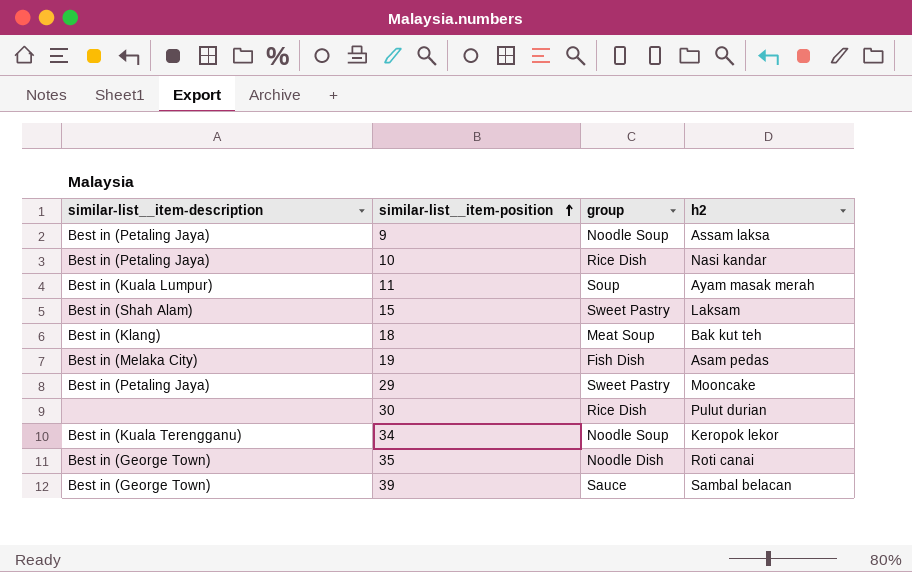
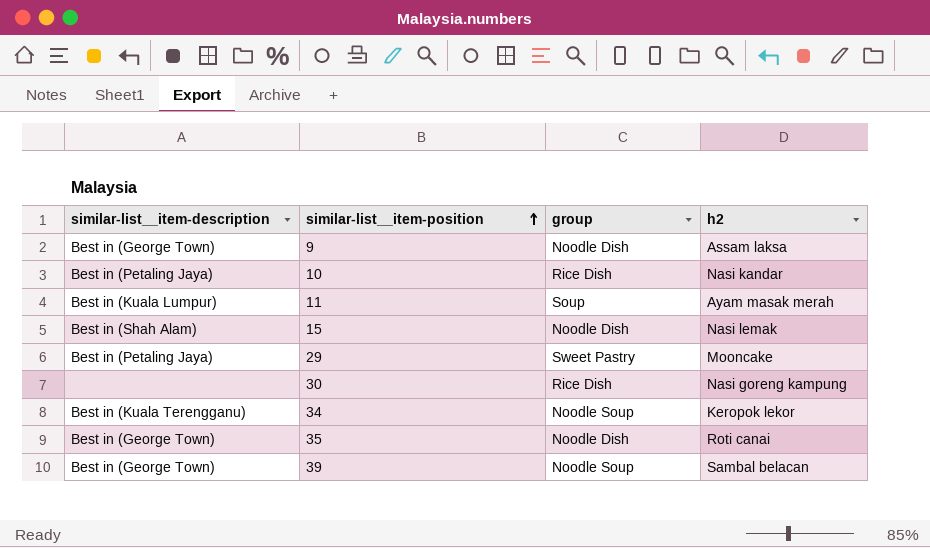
row 18: Best in (Klang) | Meat Soup | Bak kut teh -> none
row 19: Best in (Melaka City) | Fish Dish | Asam pedas -> none
9 | similar-list__item-description: Best in (Petaling Jaya) -> Best in (George Town)
9 | group: Noodle Soup -> Noodle Dish
15 | group: Sweet Pastry -> Noodle Dish
15 | h2: Laksam -> Nasi lemak
30 | h2: Pulut durian -> Nasi goreng kampung
39 | group: Sauce -> Noodle Soup

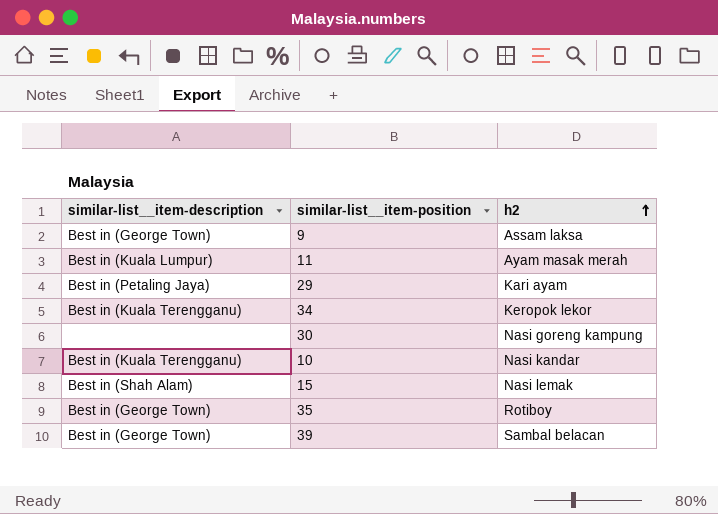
row order: similar-list__item-position ascending -> h2 ascending
column group | position: 3 -> none
29 | h2: Mooncake -> Kari ayam
10 | similar-list__item-description: Best in (Petaling Jaya) -> Best in (Kuala Terengganu)
35 | h2: Roti canai -> Rotiboy

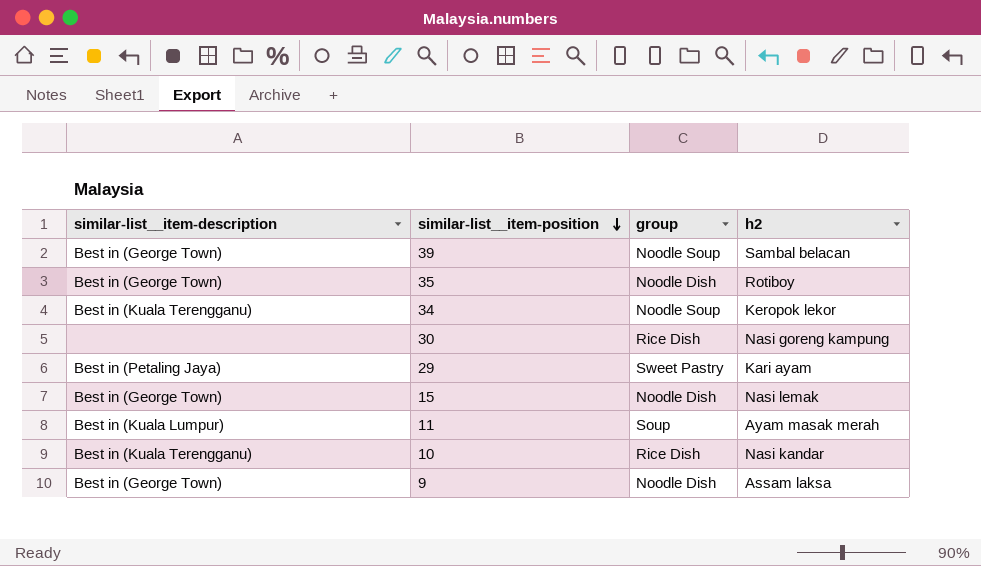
row order: h2 ascending -> similar-list__item-position descending
column group | position: none -> 3
15 | similar-list__item-description: Best in (Shah Alam) -> Best in (George Town)

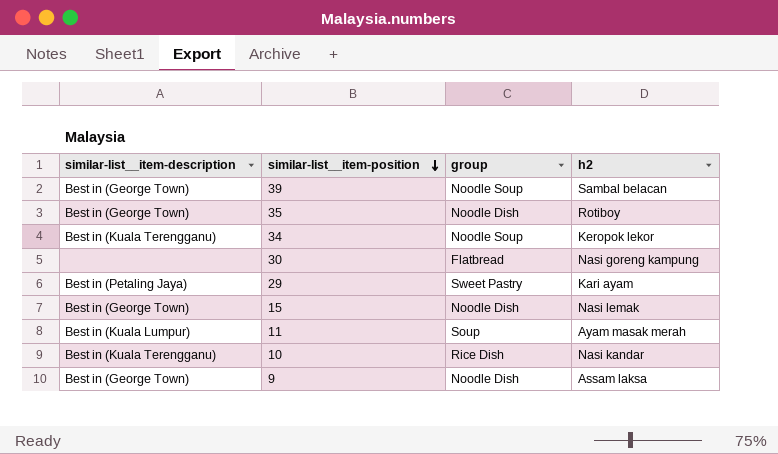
30 | group: Rice Dish -> Flatbread

